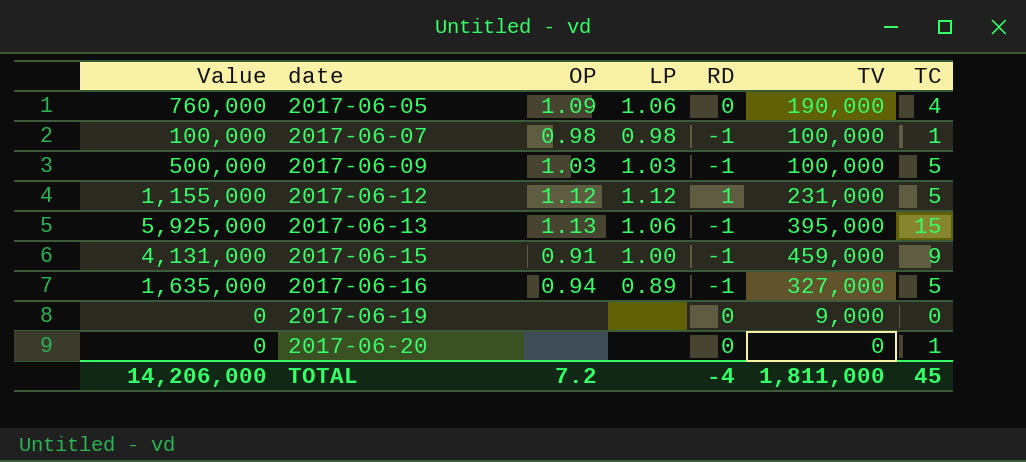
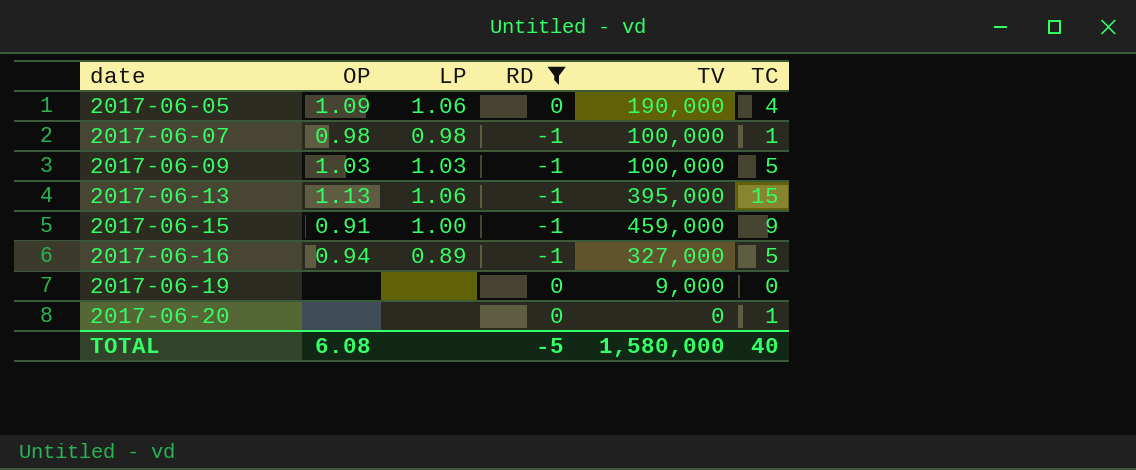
filter: none -> RD != 1
column Value | formula: [TV] * [TC] -> none
TOTAL | OP: 7.2 -> 6.08
TOTAL | RD: -4 -> -5
TOTAL | TV: 1,811,000 -> 1,580,000
TOTAL | TC: 45 -> 40

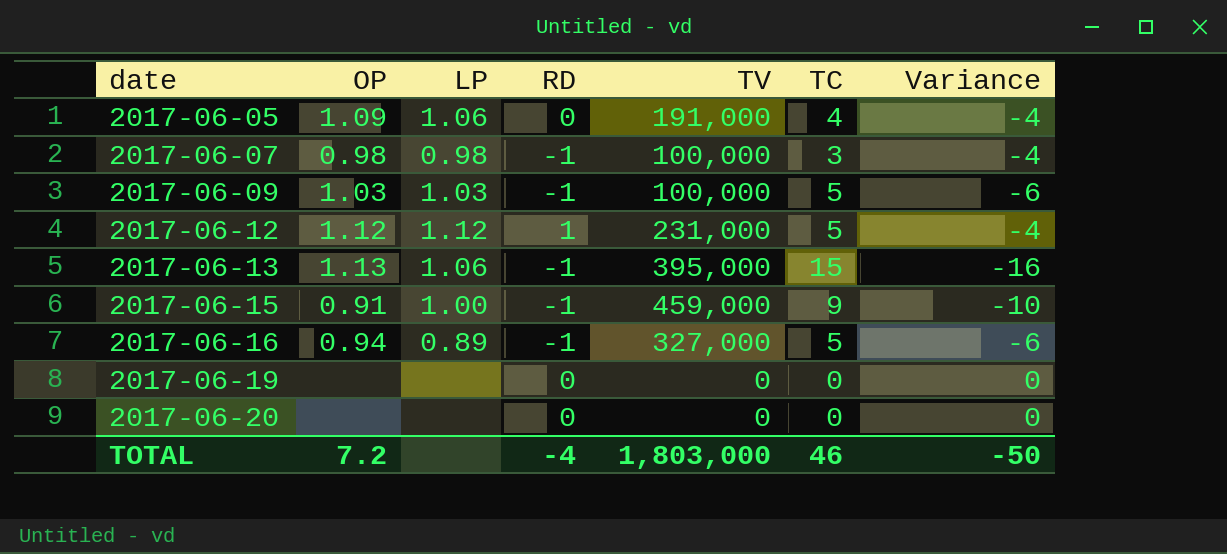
filter: RD != 1 -> none
column Variance | formula: none -> [RD] - [TC]
2017-06-05 | TV: 190,000 -> 191,000
2017-06-07 | TC: 1 -> 3
2017-06-19 | TV: 9,000 -> 0
2017-06-20 | TC: 1 -> 0
TOTAL | OP: 6.08 -> 7.2
TOTAL | RD: -5 -> -4
TOTAL | TV: 1,580,000 -> 1,803,000
TOTAL | TC: 40 -> 46

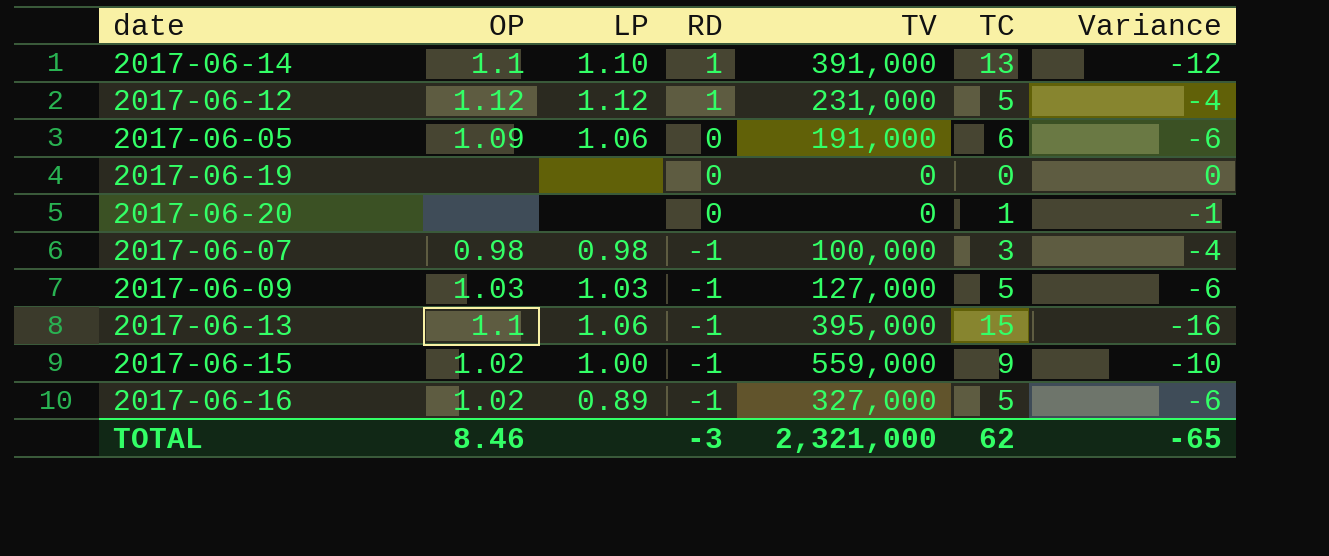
row order: date ascending -> RD descending
row 2017-06-14: none -> 1.1 | 1.10 | 1 | 391,000 | 13 | -12
2017-06-05 | TC: 4 -> 6
2017-06-05 | Variance: -4 -> -6
2017-06-20 | TC: 0 -> 1
2017-06-20 | Variance: 0 -> -1
2017-06-09 | TV: 100,000 -> 127,000
2017-06-13 | OP: 1.13 -> 1.1
2017-06-15 | OP: 0.91 -> 1.02
2017-06-15 | TV: 459,000 -> 559,000
2017-06-16 | OP: 0.94 -> 1.02
TOTAL | OP: 7.2 -> 8.46
TOTAL | RD: -4 -> -3
TOTAL | TV: 1,803,000 -> 2,321,000
TOTAL | TC: 46 -> 62
TOTAL | Variance: -50 -> -65

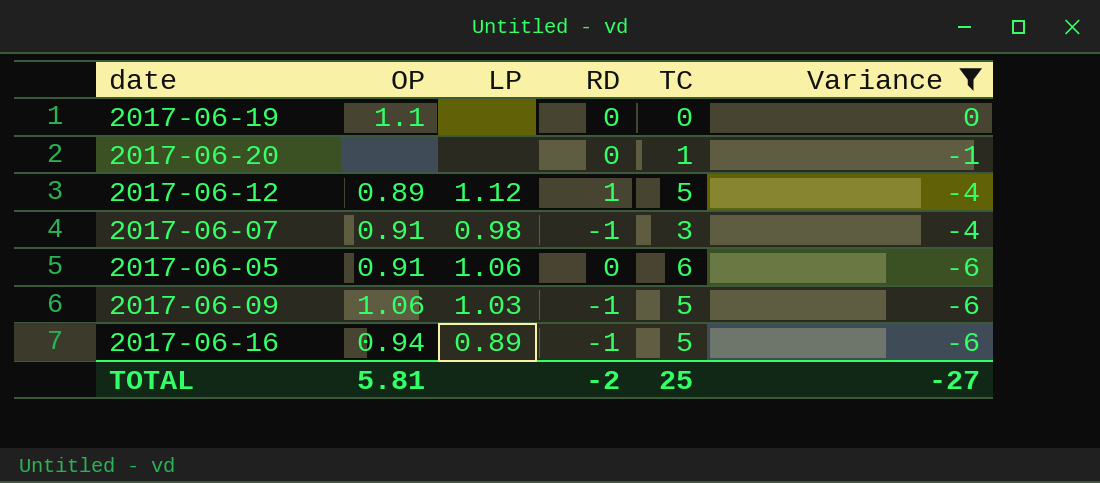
filter: none -> Variance >= -6
row order: RD descending -> Variance descending
column TV | position: 5 -> none
2017-06-19 | OP: none -> 1.1
2017-06-12 | OP: 1.12 -> 0.89
2017-06-07 | OP: 0.98 -> 0.91
2017-06-05 | OP: 1.09 -> 0.91
2017-06-09 | OP: 1.03 -> 1.06
2017-06-16 | OP: 1.02 -> 0.94
TOTAL | OP: 8.46 -> 5.81
TOTAL | RD: -3 -> -2
TOTAL | TC: 62 -> 25
TOTAL | Variance: -65 -> -27

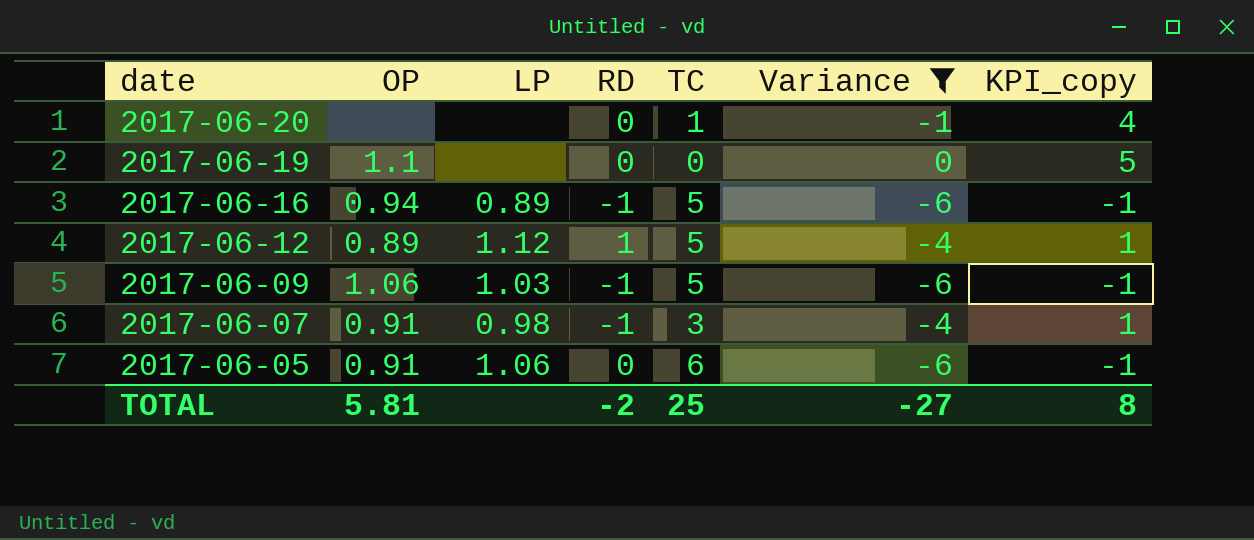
row order: Variance descending -> date descending
column KPI_copy | formula: none -> [Variance] + 5

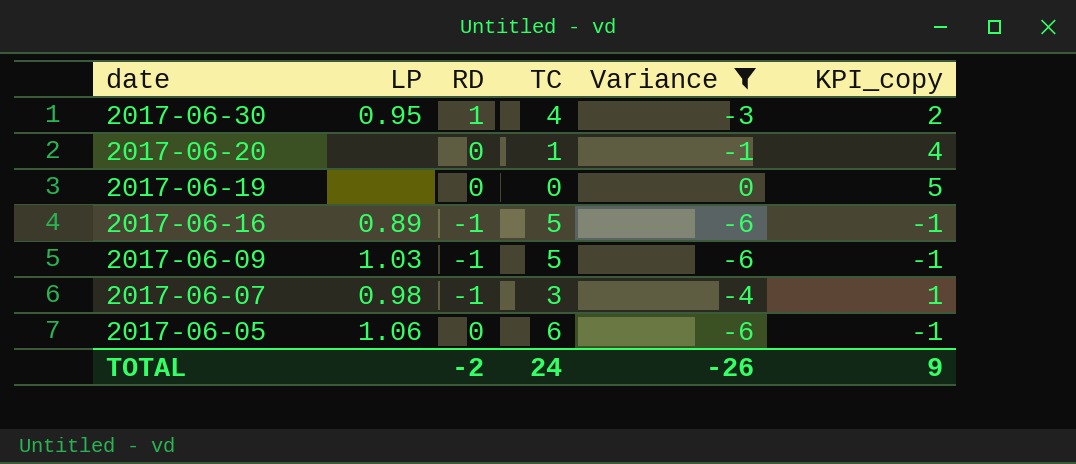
column OP | position: 2 -> none
row 2017-06-12: 0.89 | 1.12 | 1 | 5 | -4 | 1 -> none
row 2017-06-30: none -> 0.95 | 1 | 4 | -3 | 2
TOTAL | TC: 25 -> 24
TOTAL | Variance: -27 -> -26
TOTAL | KPI_copy: 8 -> 9

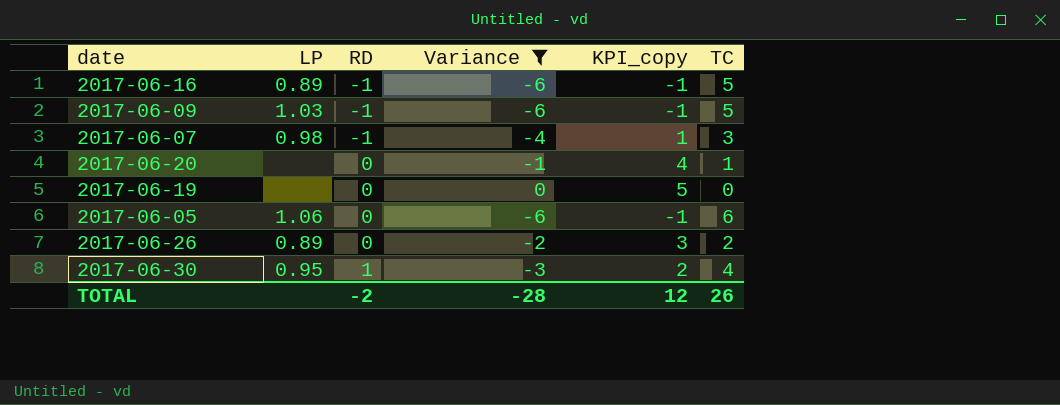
row order: date descending -> RD ascending
column TC | position: 4 -> 6
row 2017-06-26: none -> 0.89 | 0 | -2 | 3 | 2
TOTAL | Variance: -26 -> -28
TOTAL | KPI_copy: 9 -> 12
TOTAL | TC: 24 -> 26

